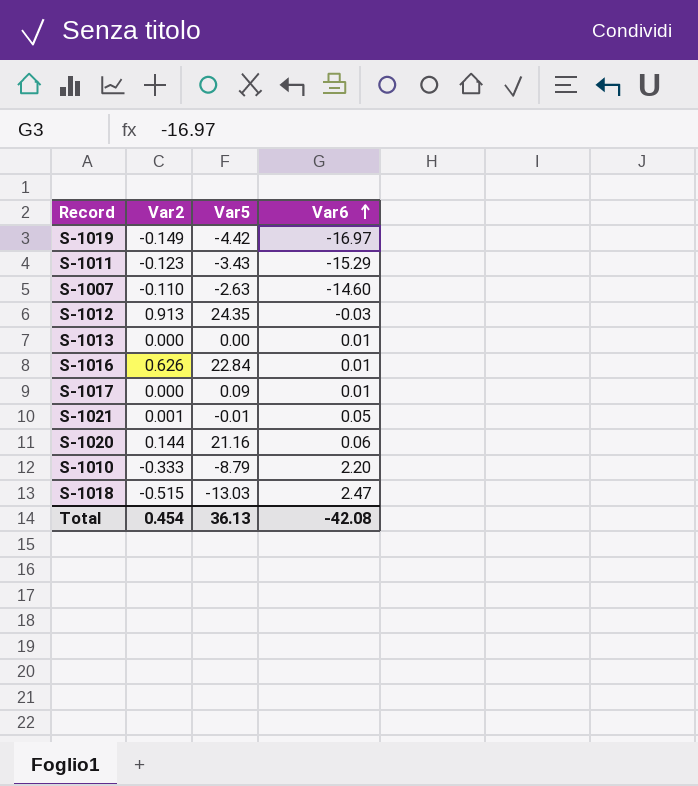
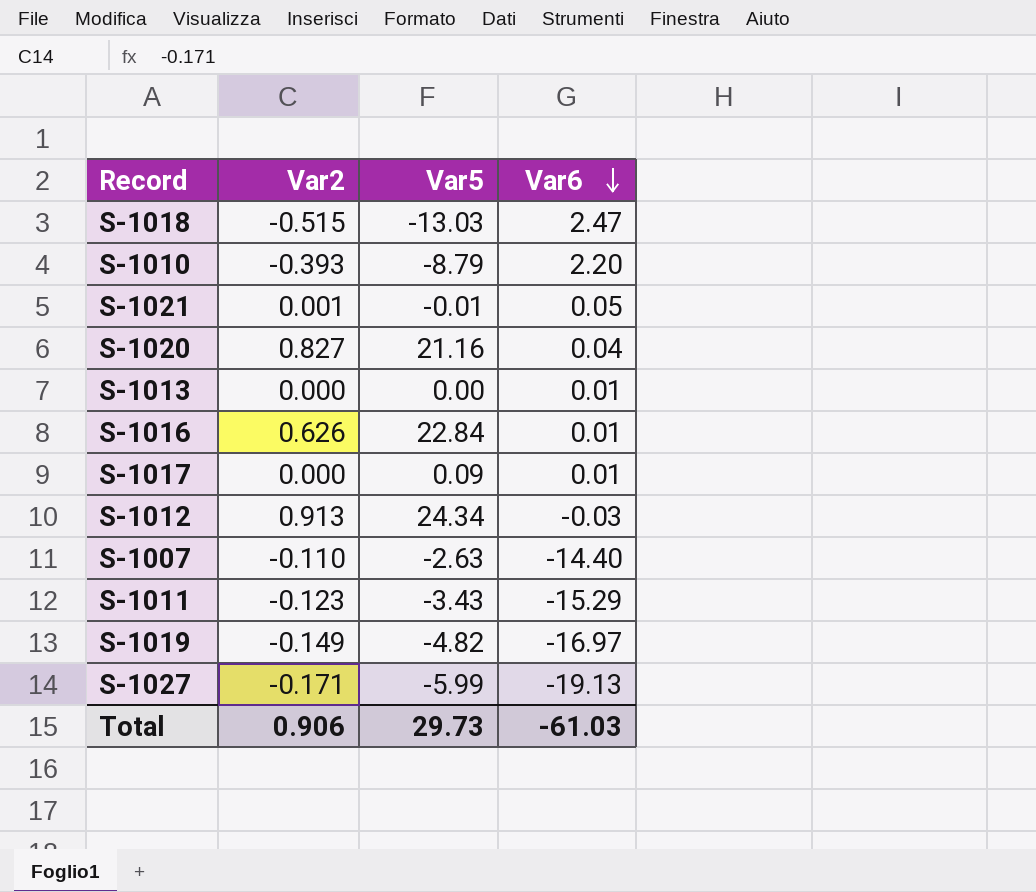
row order: Var6 ascending -> Var6 descending
S-1010 | Var2: -0.333 -> -0.393
S-1020 | Var2: 0.144 -> 0.827
S-1020 | Var6: 0.06 -> 0.04
S-1012 | Var5: 24.35 -> 24.34
S-1007 | Var6: -14.60 -> -14.40
S-1019 | Var5: -4.42 -> -4.82
row S-1027: none -> -0.171 | -5.99 | -19.13
Total | Var2: 0.454 -> 0.906
Total | Var5: 36.13 -> 29.73
Total | Var6: -42.08 -> -61.03

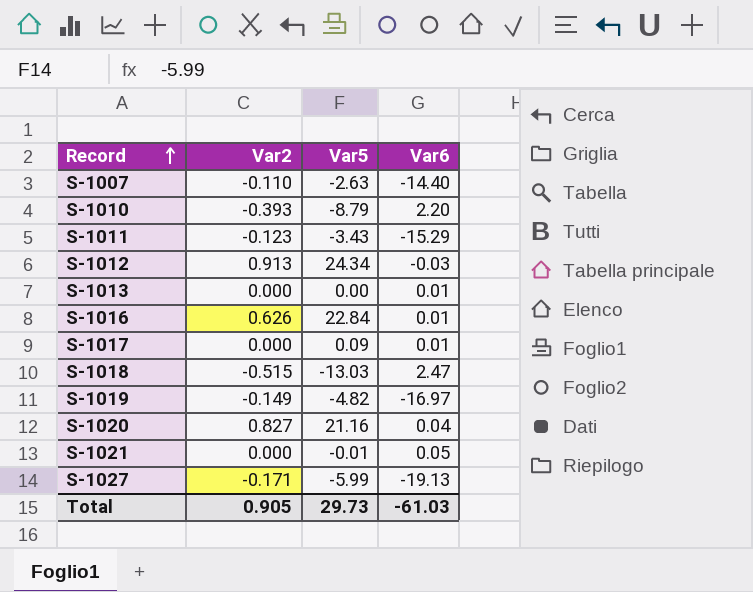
row order: Var6 descending -> Record ascending
S-1021 | Var2: 0.001 -> 0.000
Total | Var2: 0.906 -> 0.905

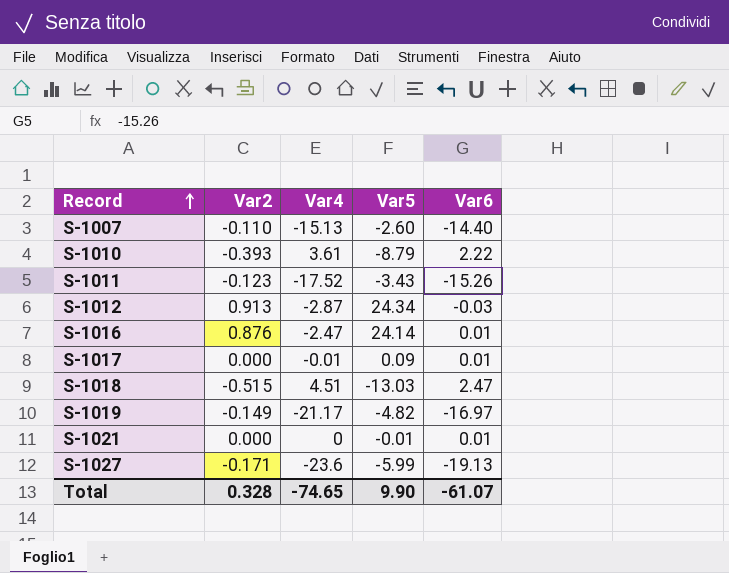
column Var4 | position: none -> 3
row S-1013: 0.000 | 0.00 | 0.01 -> none
row S-1020: 0.827 | 21.16 | 0.04 -> none
S-1007 | Var5: -2.63 -> -2.60
S-1010 | Var6: 2.20 -> 2.22
S-1011 | Var6: -15.29 -> -15.26
S-1016 | Var2: 0.626 -> 0.876
S-1016 | Var5: 22.84 -> 24.14
S-1021 | Var6: 0.05 -> 0.01
Total | Var2: 0.905 -> 0.328
Total | Var5: 29.73 -> 9.90
Total | Var6: -61.03 -> -61.07

